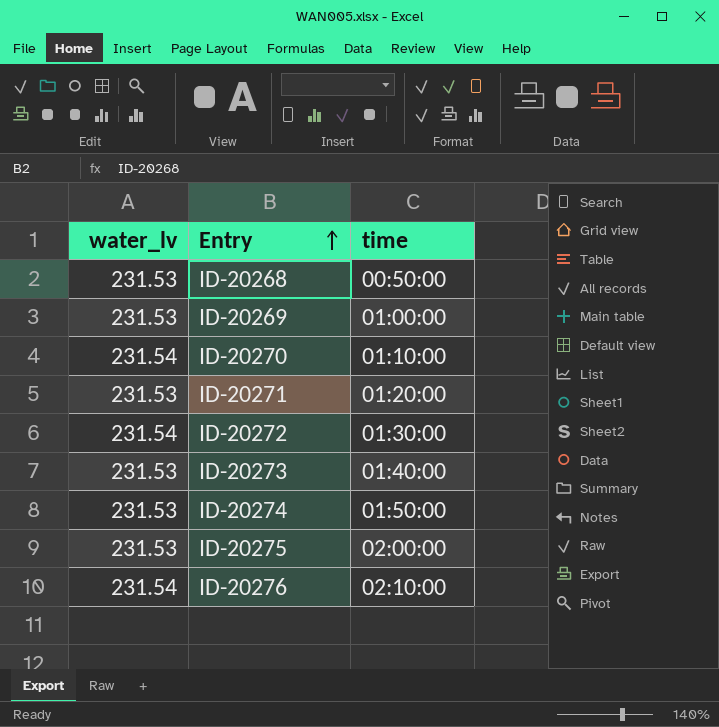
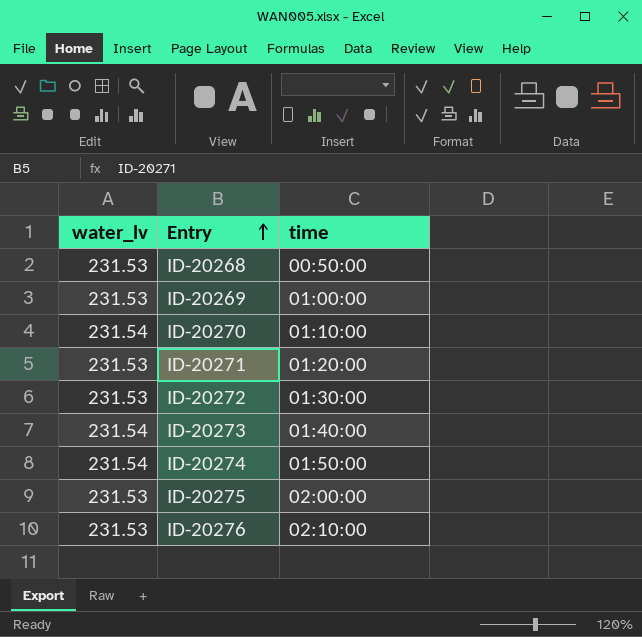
ID-20272 | water_lv: 231.54 -> 231.53
ID-20273 | water_lv: 231.53 -> 231.54
ID-20274 | water_lv: 231.53 -> 231.54
ID-20276 | water_lv: 231.54 -> 231.53

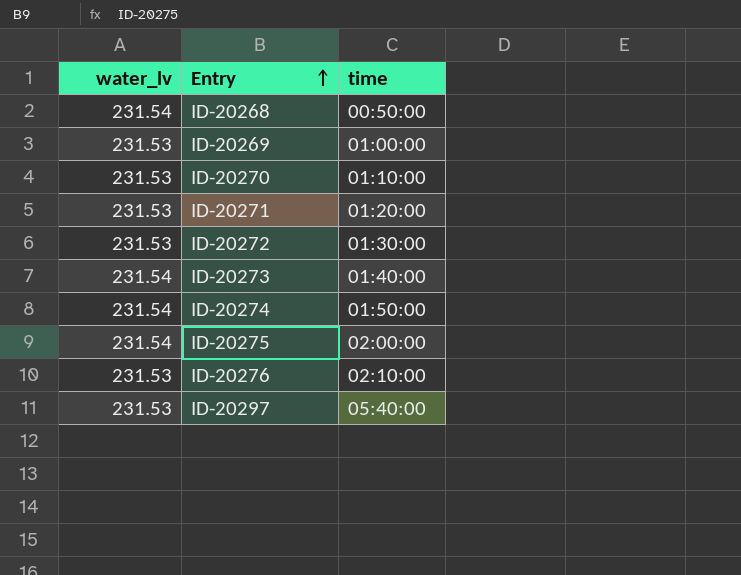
ID-20268 | water_lv: 231.53 -> 231.54
ID-20270 | water_lv: 231.54 -> 231.53
ID-20275 | water_lv: 231.53 -> 231.54
row ID-20297: none -> 231.53 | 05:40:00

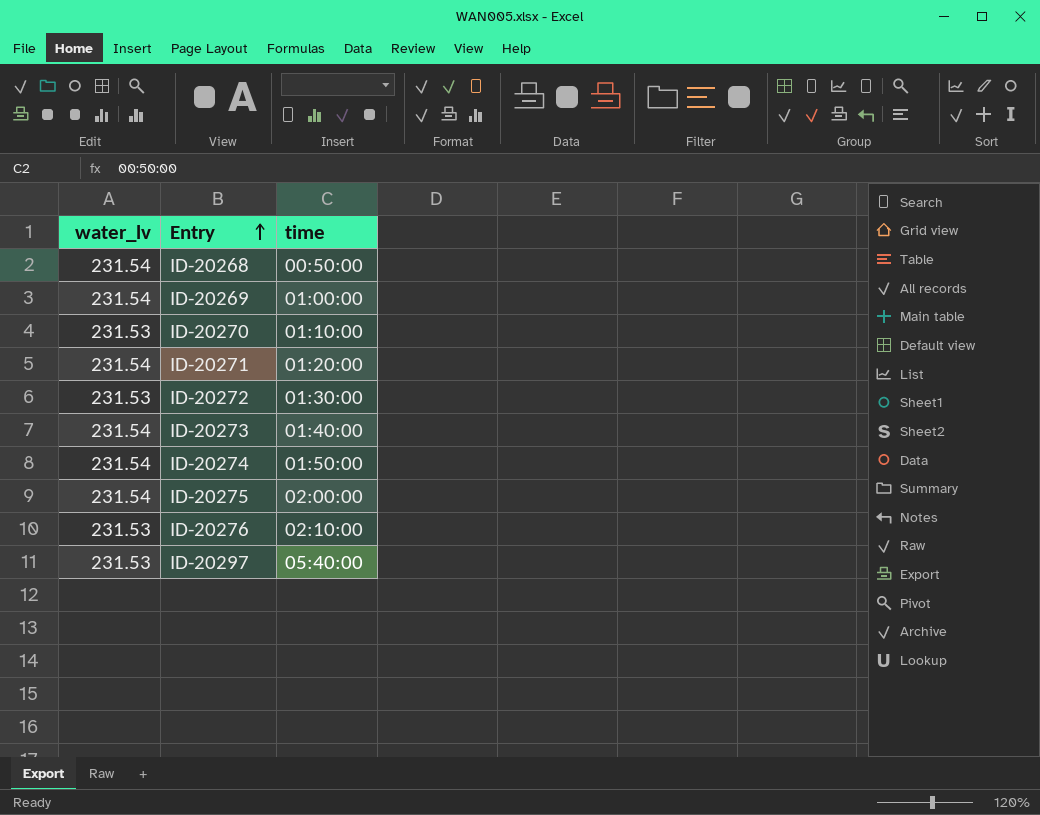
ID-20269 | water_lv: 231.53 -> 231.54
ID-20271 | water_lv: 231.53 -> 231.54

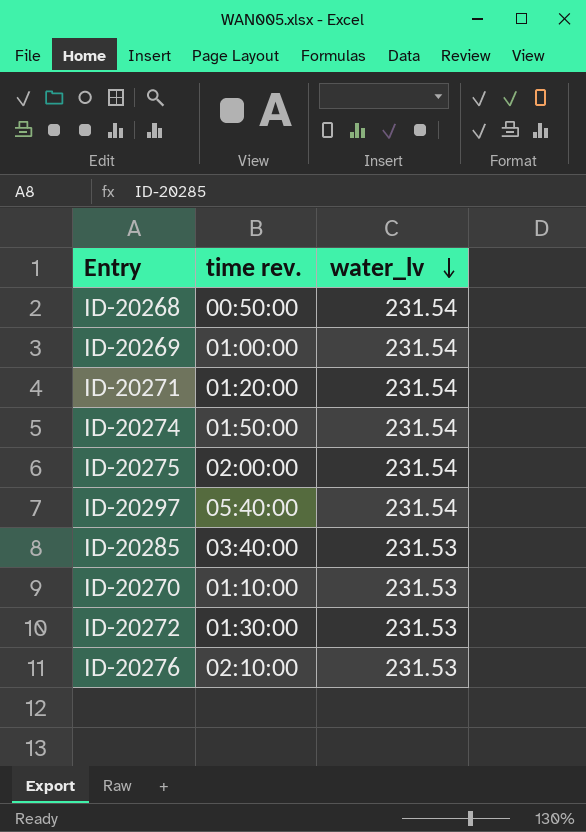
row order: Entry ascending -> water_lv descending
column name: time -> time rev.
column water_lv | position: 1 -> 3
row ID-20273: 231.54 | 01:40:00 -> none
ID-20297 | water_lv: 231.53 -> 231.54
row ID-20285: none -> 03:40:00 | 231.53

